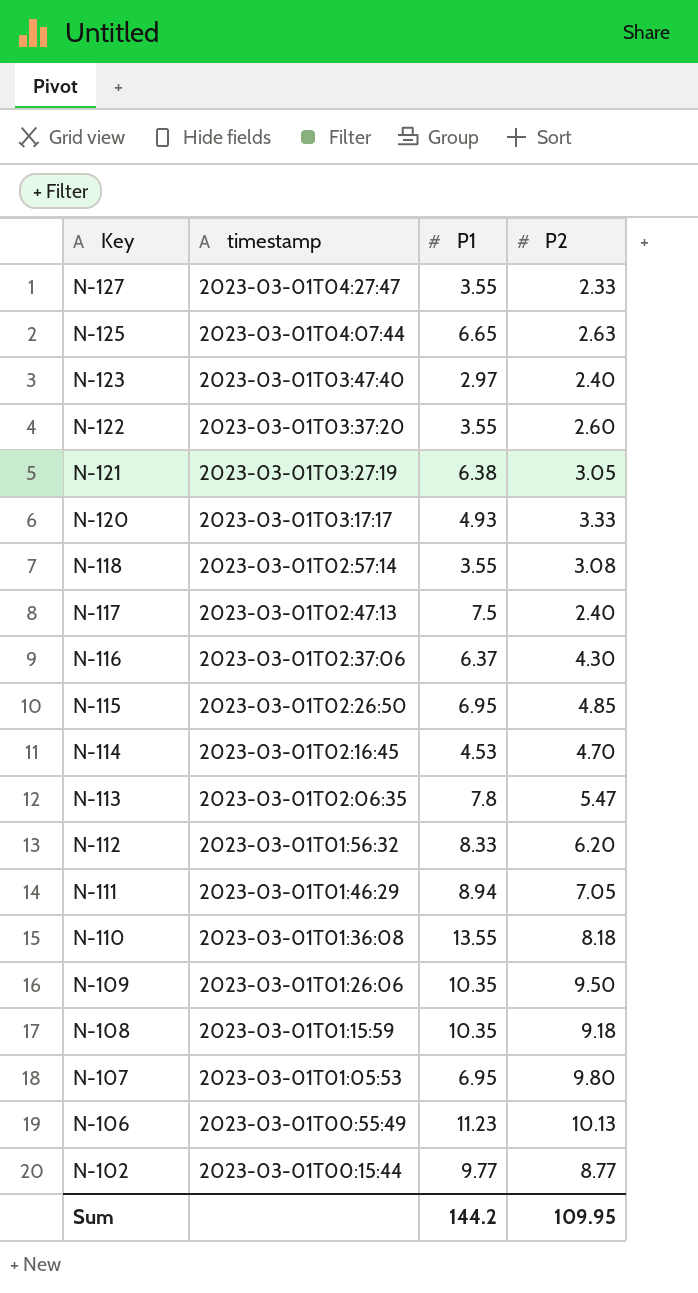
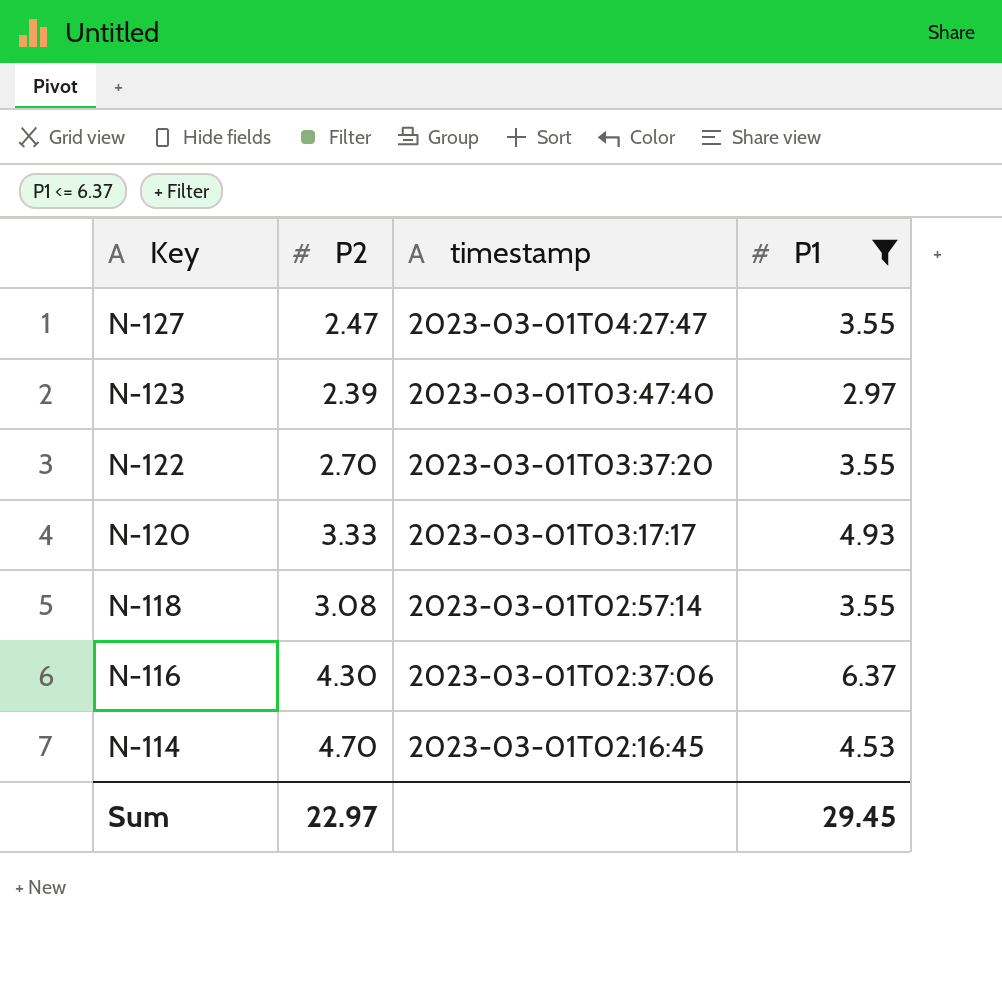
filter: none -> P1 <= 6.37
column P2 | position: 4 -> 2
N-127 | P2: 2.33 -> 2.47
N-123 | P2: 2.40 -> 2.39
N-122 | P2: 2.60 -> 2.70
Sum | P2: 109.95 -> 22.97
Sum | P1: 144.2 -> 29.45

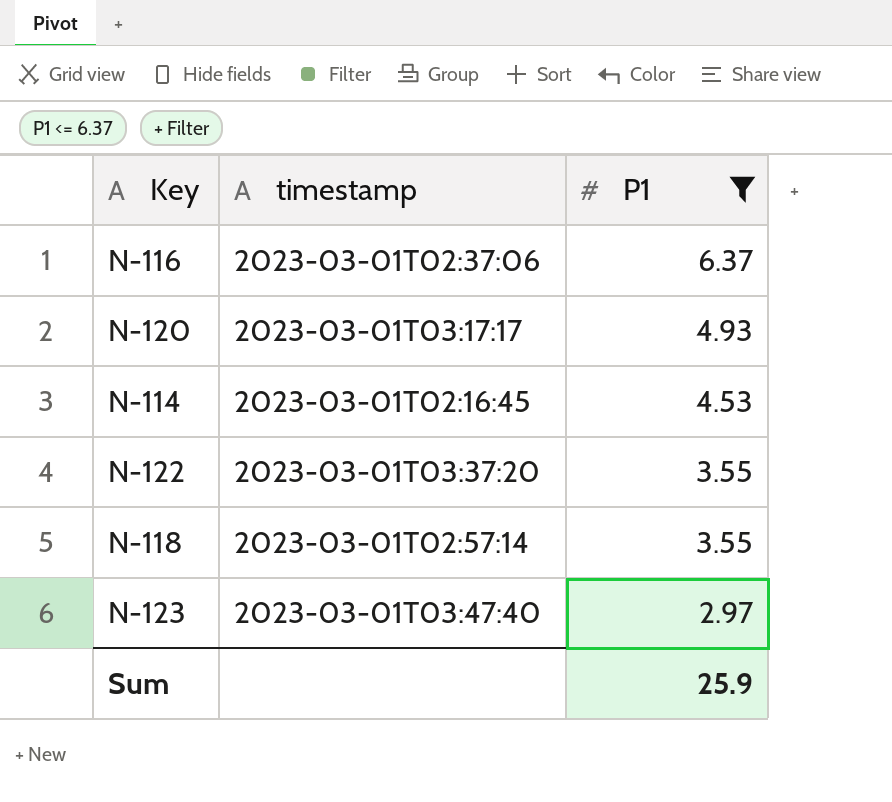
row order: Key descending -> P1 descending
column P2 | position: 2 -> none
row N-127: 2.47 | 2023-03-01T04:27:47 | 3.55 -> none
Sum | P1: 29.45 -> 25.9

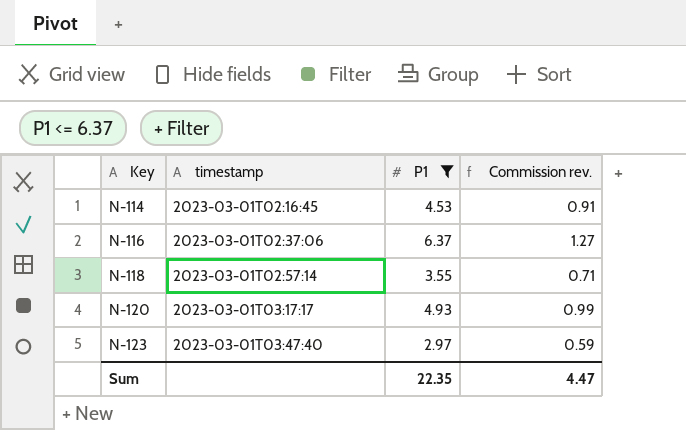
row order: P1 descending -> Key ascending
column Commission rev. | formula: none -> [P1] * 0.2
row N-122: 2023-03-01T03:37:20 | 3.55 -> none
Sum | P1: 25.9 -> 22.35

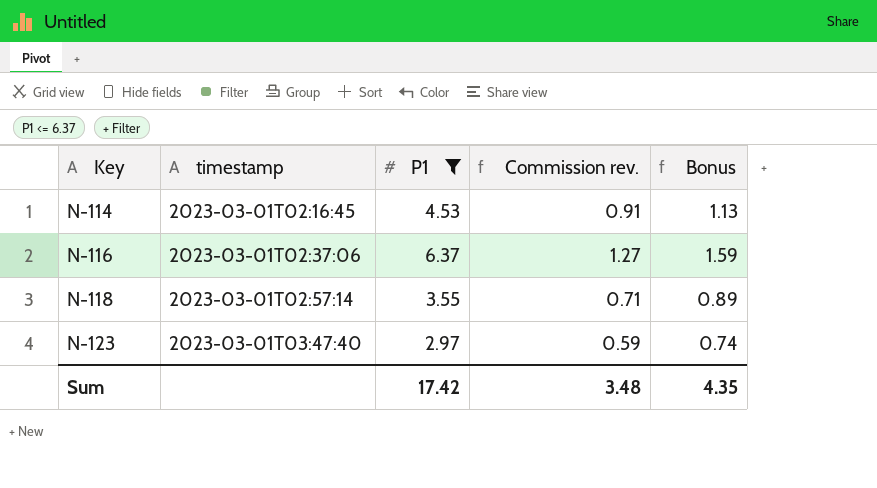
column Bonus | formula: none -> [P1] * 0.25
row N-120: 2023-03-01T03:17:17 | 4.93 | 0.99 -> none
Sum | P1: 22.35 -> 17.42
Sum | Commission rev.: 4.47 -> 3.48

